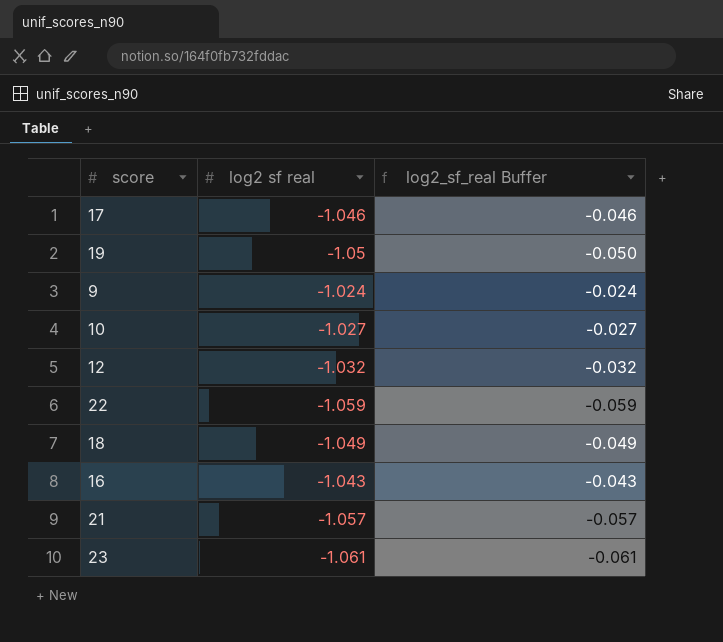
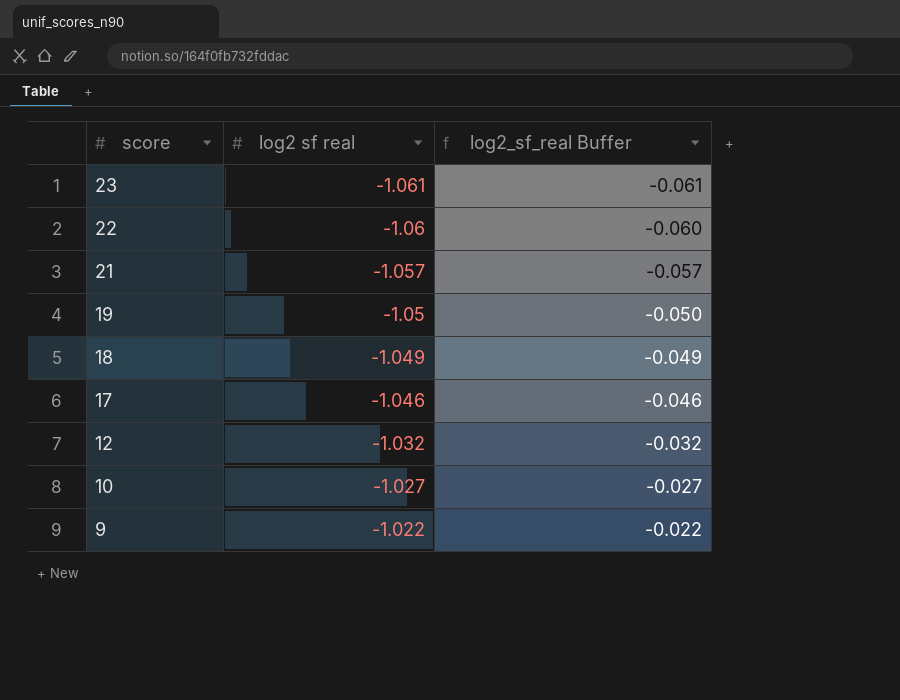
row order: none -> score descending
row 16: -1.043 | -0.043 -> none
22 | log2 sf real: -1.059 -> -1.06
22 | log2_sf_real Buffer: -0.059 -> -0.060
9 | log2 sf real: -1.024 -> -1.022
9 | log2_sf_real Buffer: -0.024 -> -0.022

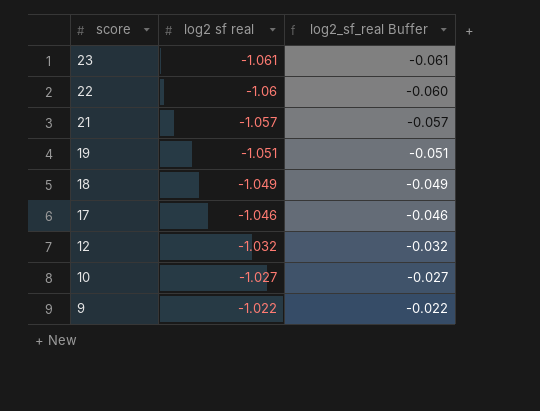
19 | log2 sf real: -1.05 -> -1.051
19 | log2_sf_real Buffer: -0.050 -> -0.051

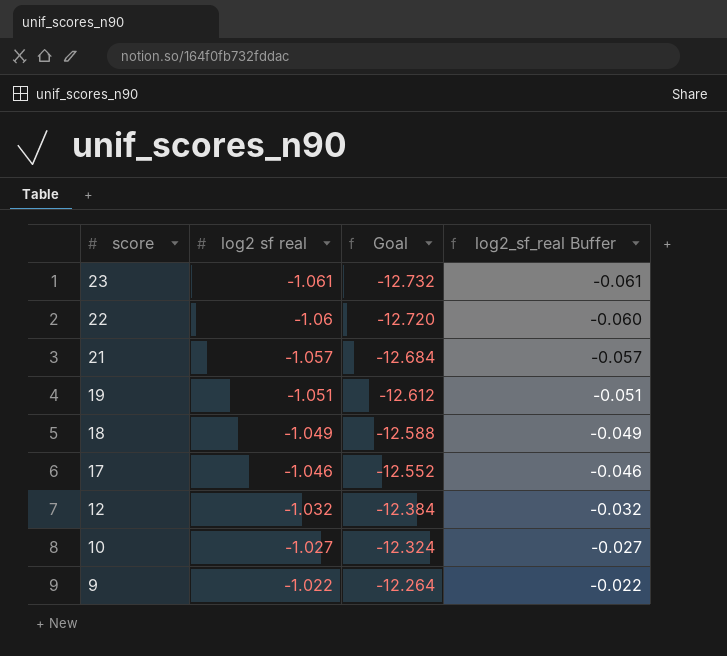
column Goal | formula: none -> [log2 sf real] * 12

